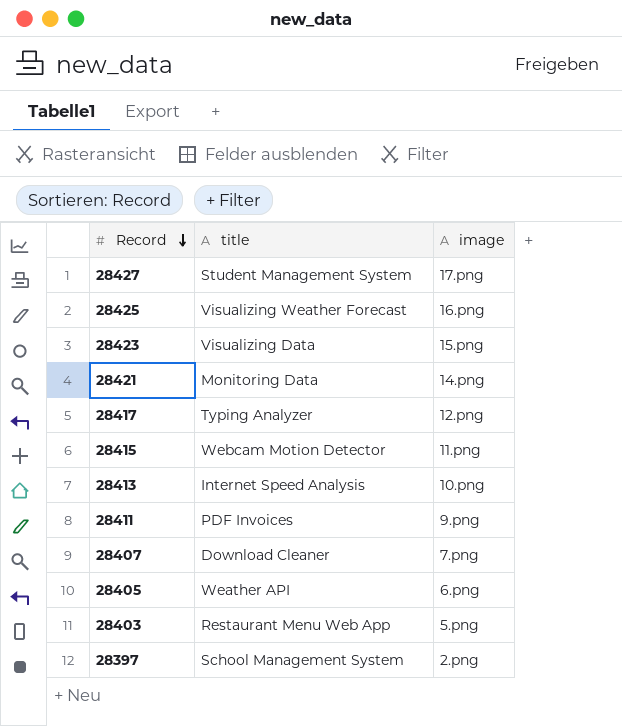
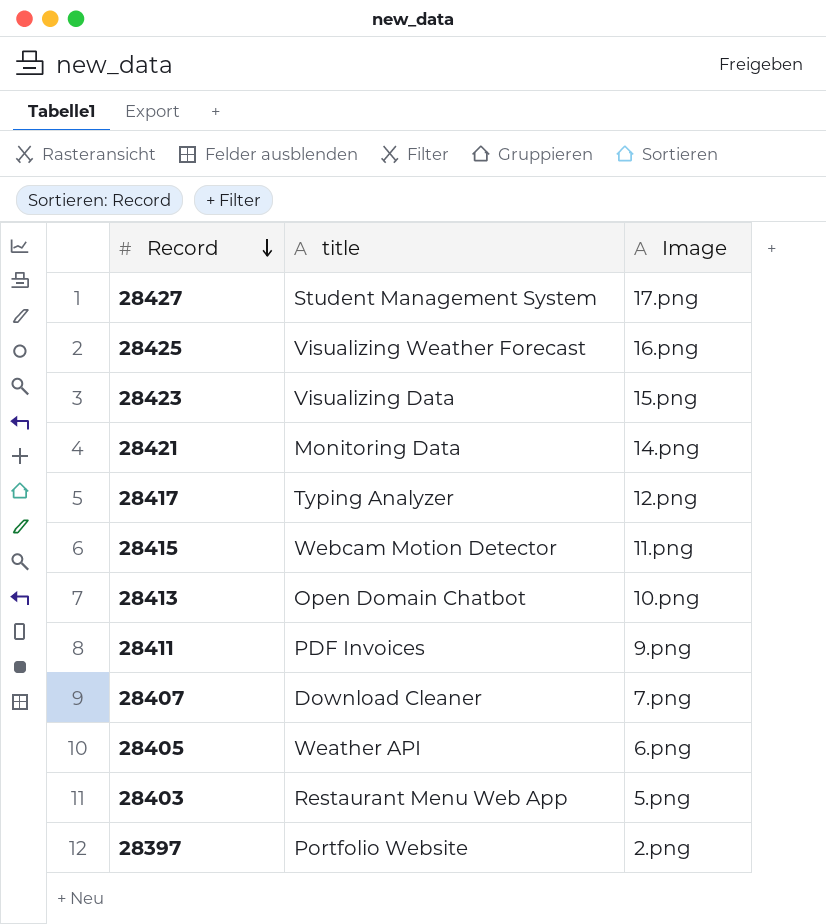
column name: image -> Image
28413 | title: Internet Speed Analysis -> Open Domain Chatbot
28397 | title: School Management System -> Portfolio Website

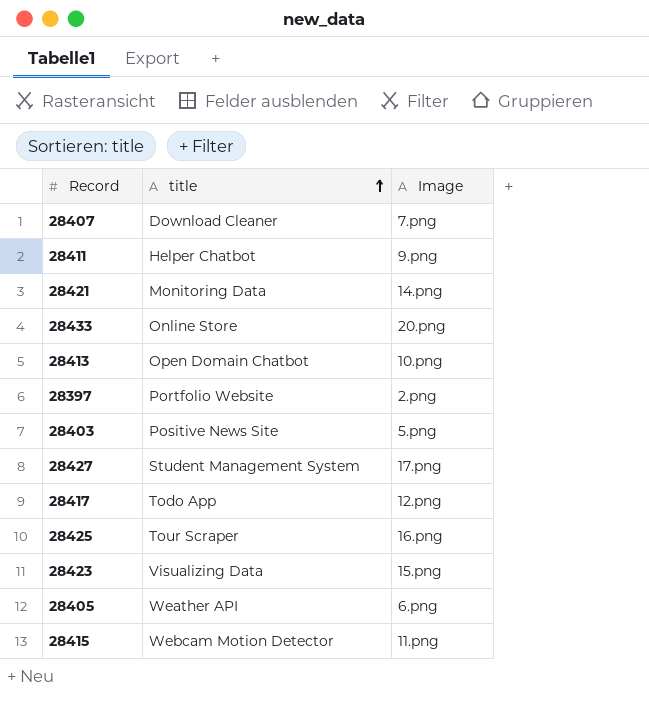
row order: Record descending -> title ascending
28411 | title: PDF Invoices -> Helper Chatbot
row 28433: none -> Online Store | 20.png
28403 | title: Restaurant Menu Web App -> Positive News Site
28417 | title: Typing Analyzer -> Todo App
28425 | title: Visualizing Weather Forecast -> Tour Scraper

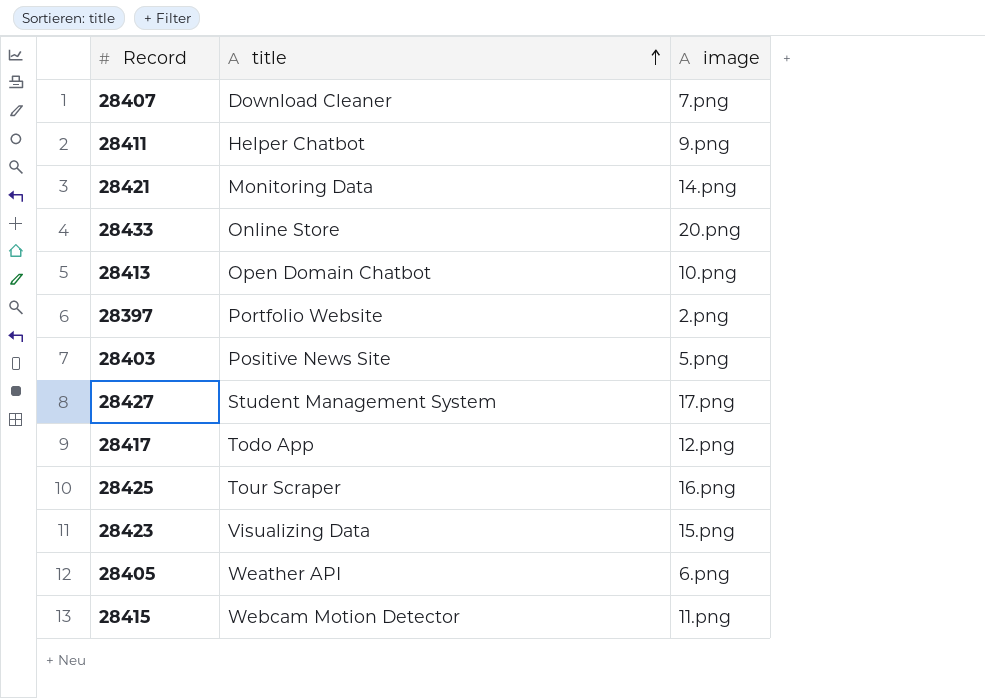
column name: Image -> image

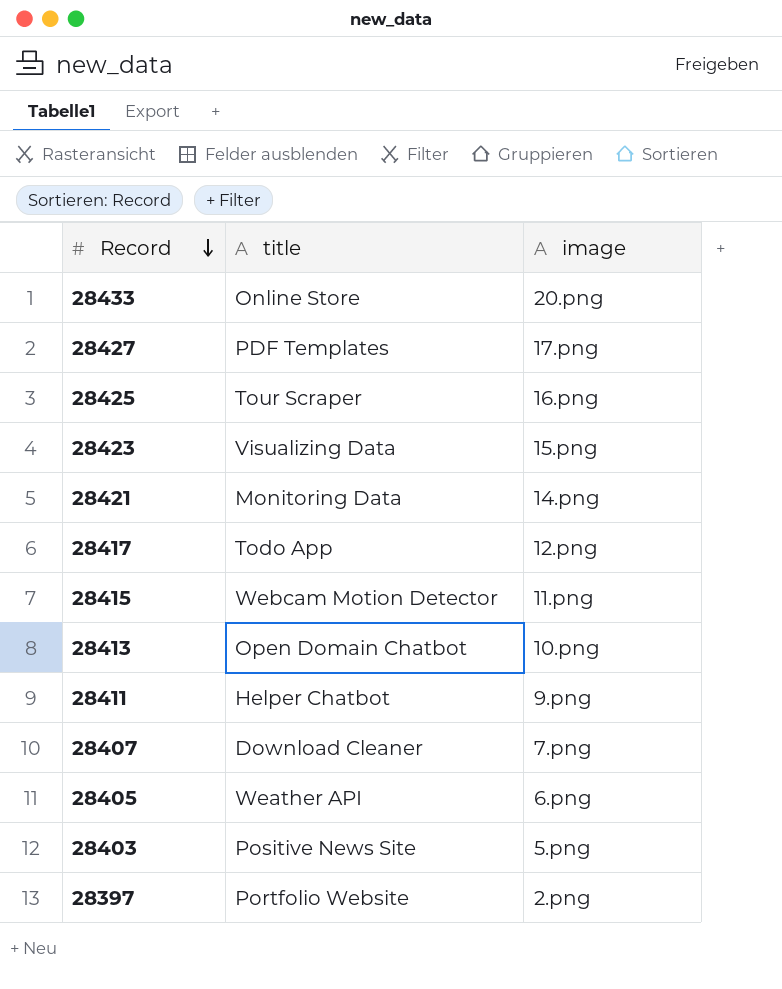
row order: title ascending -> Record descending
28427 | title: Student Management System -> PDF Templates

